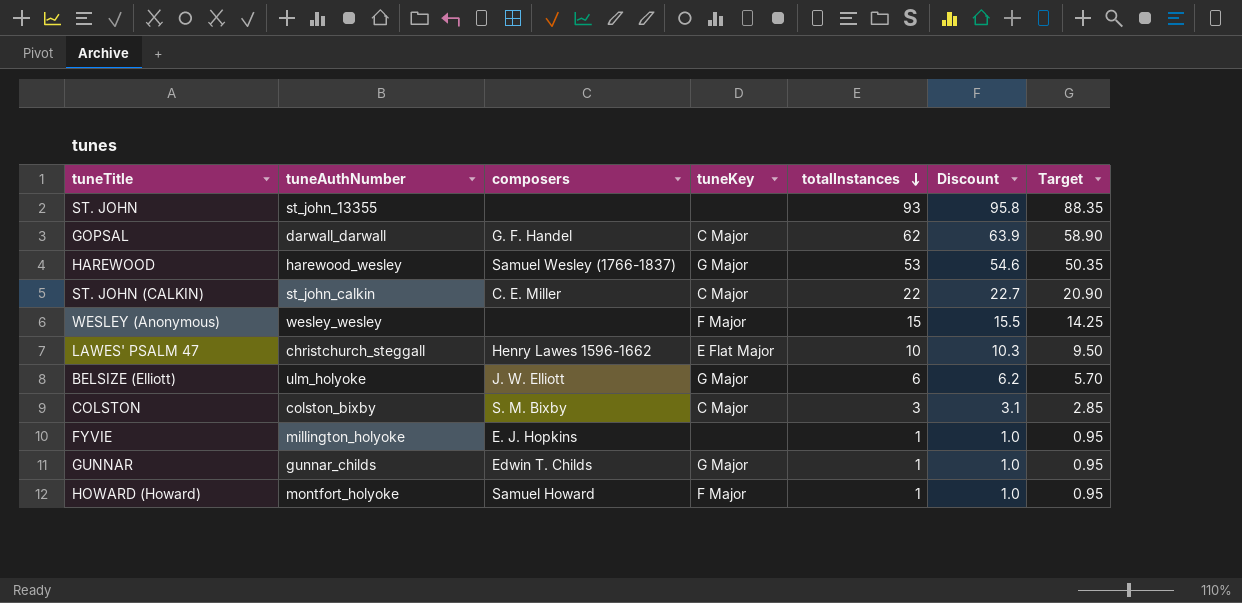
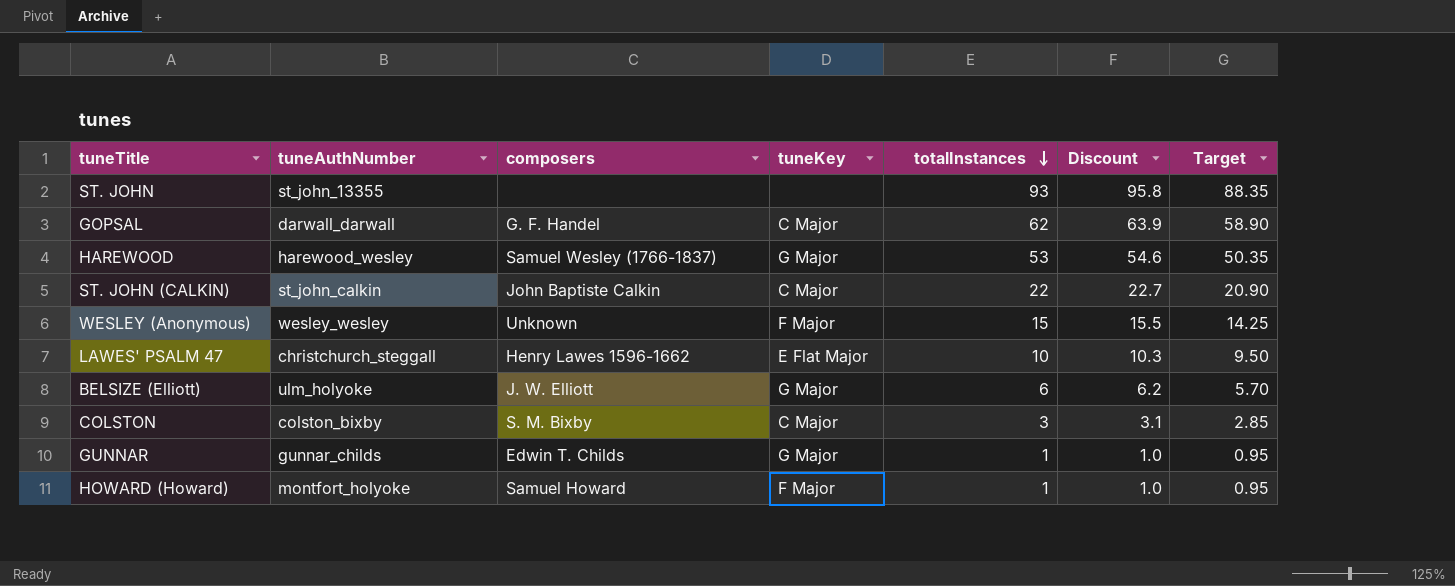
row FYVIE: millington_holyoke | E. J. Hopkins | none | 1 | 1.0 | 0.95 -> none
ST. JOHN (CALKIN) | composers: C. E. Miller -> John Baptiste Calkin
WESLEY (Anonymous) | composers: none -> Unknown

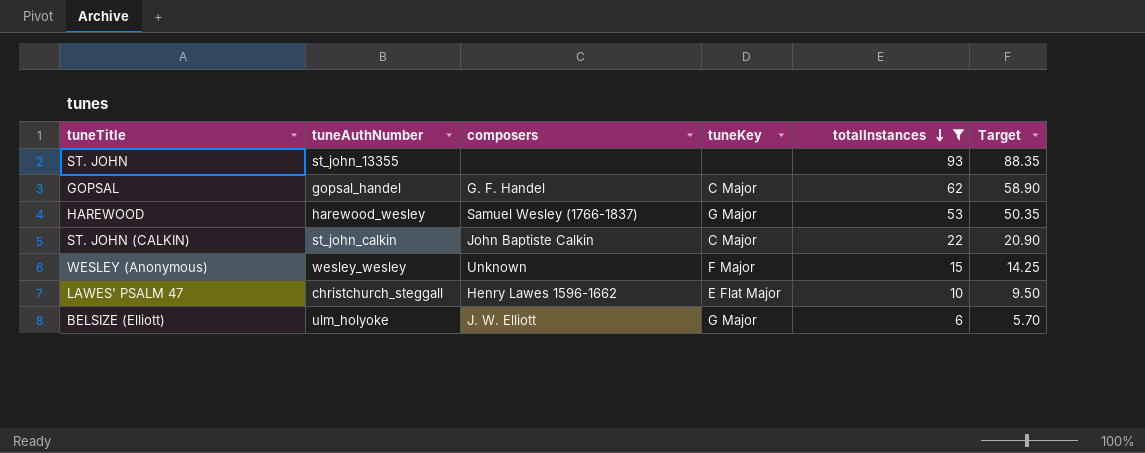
filter: none -> totalInstances >= 6
column Discount | formula: [totalInstances] * 1.03 -> none
GOPSAL | tuneAuthNumber: darwall_darwall -> gopsal_handel

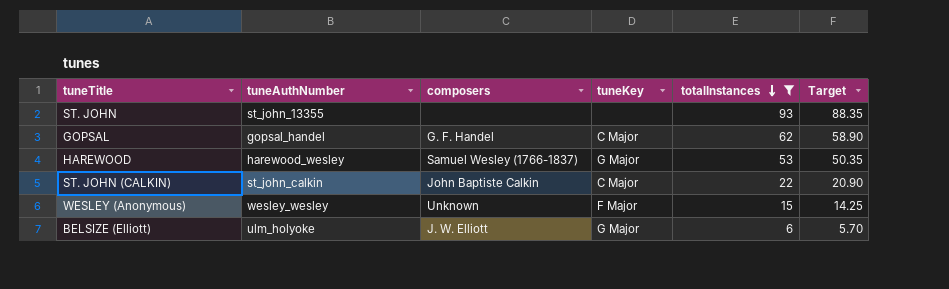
row LAWES' PSALM 47: christchurch_steggall | Henry Lawes 1596-1662 | E Flat Major | 10 | 9.50 -> none

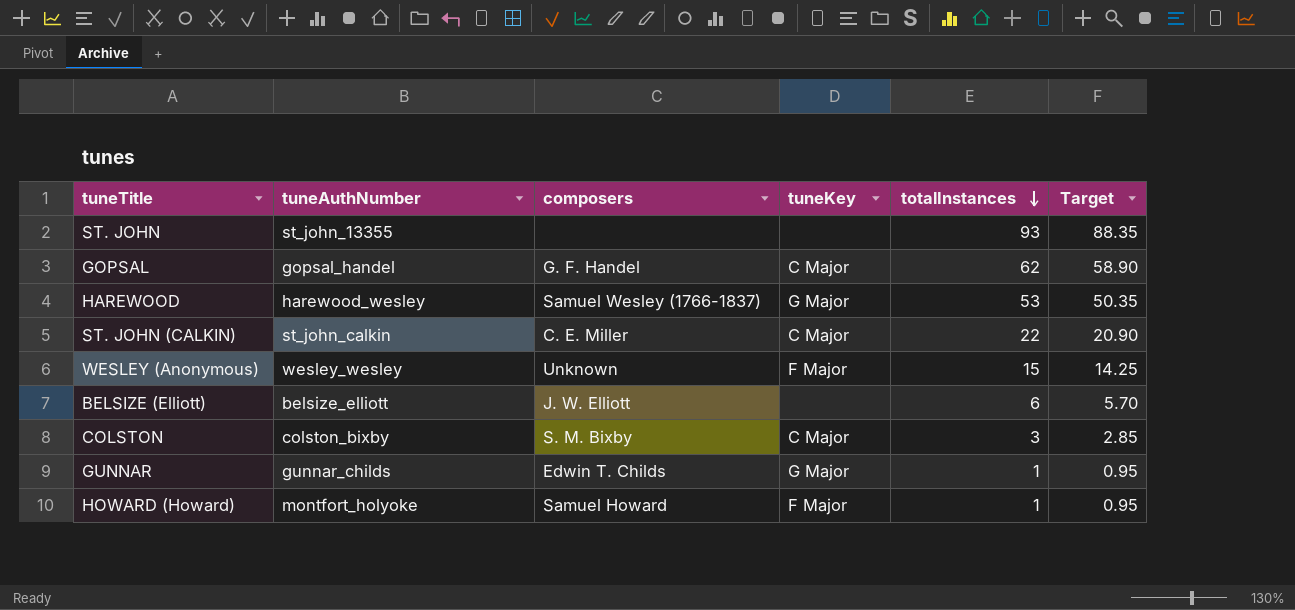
filter: totalInstances >= 6 -> none
ST. JOHN (CALKIN) | composers: John Baptiste Calkin -> C. E. Miller
BELSIZE (Elliott) | tuneAuthNumber: ulm_holyoke -> belsize_elliott
BELSIZE (Elliott) | tuneKey: G Major -> none

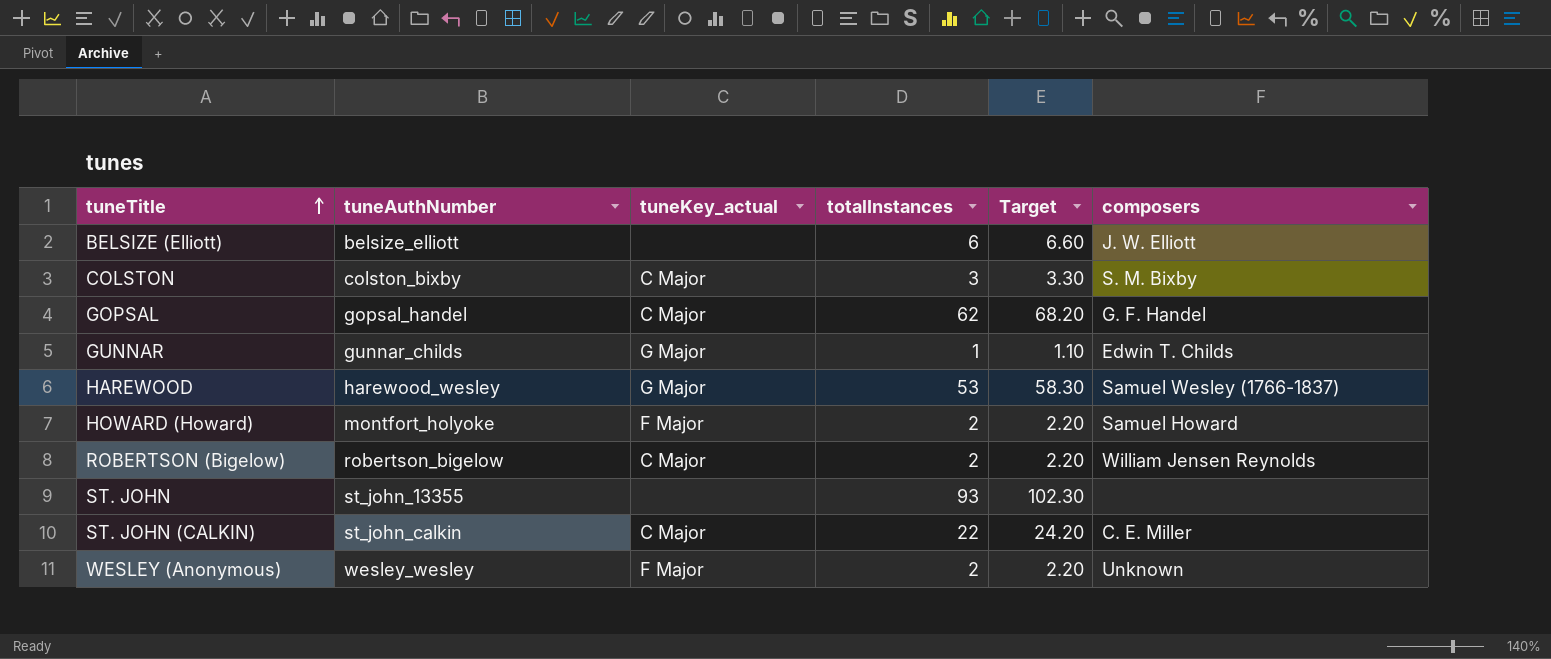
row order: totalInstances descending -> tuneTitle ascending
column name: tuneKey -> tuneKey_actual
column Target | formula: [totalInstances] * 0.95 -> [totalInstances] * 1.1
column composers | position: 3 -> 6
HOWARD (Howard) | totalInstances: 1 -> 2
row ROBERTSON (Bigelow): none -> robertson_bigelow | C Major | 2 | 2.20 | William Jensen Reynolds
WESLEY (Anonymous) | totalInstances: 15 -> 2

